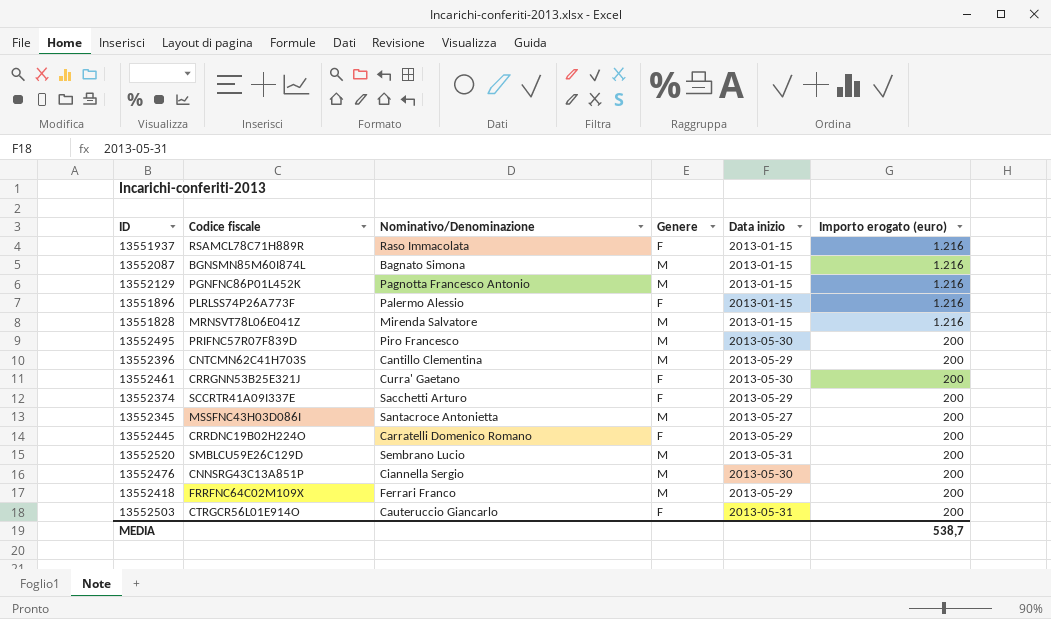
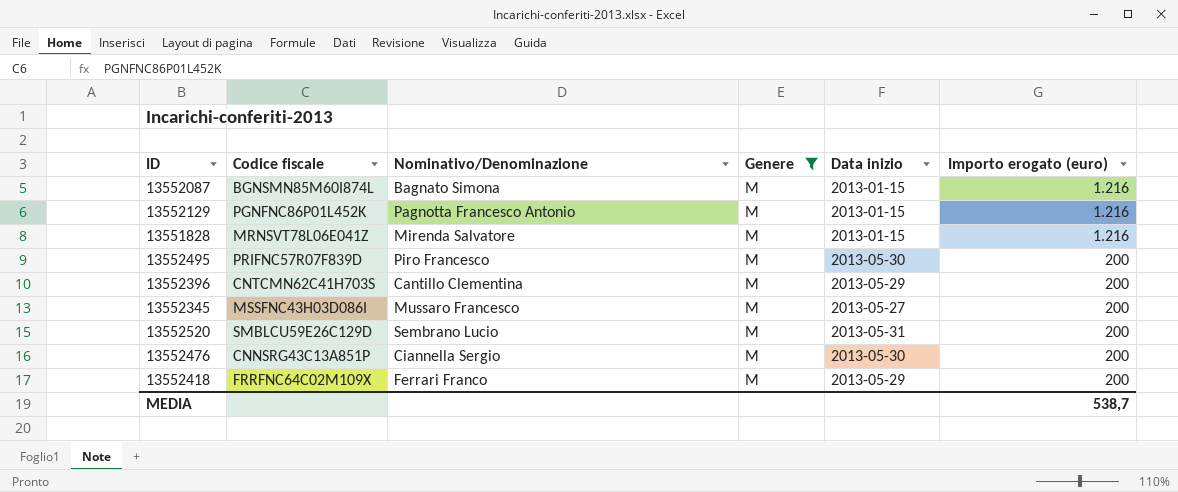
filter: none -> Genere = M
13552345 | Nominativo/Denominazione: Santacroce Antonietta -> Mussaro Francesco

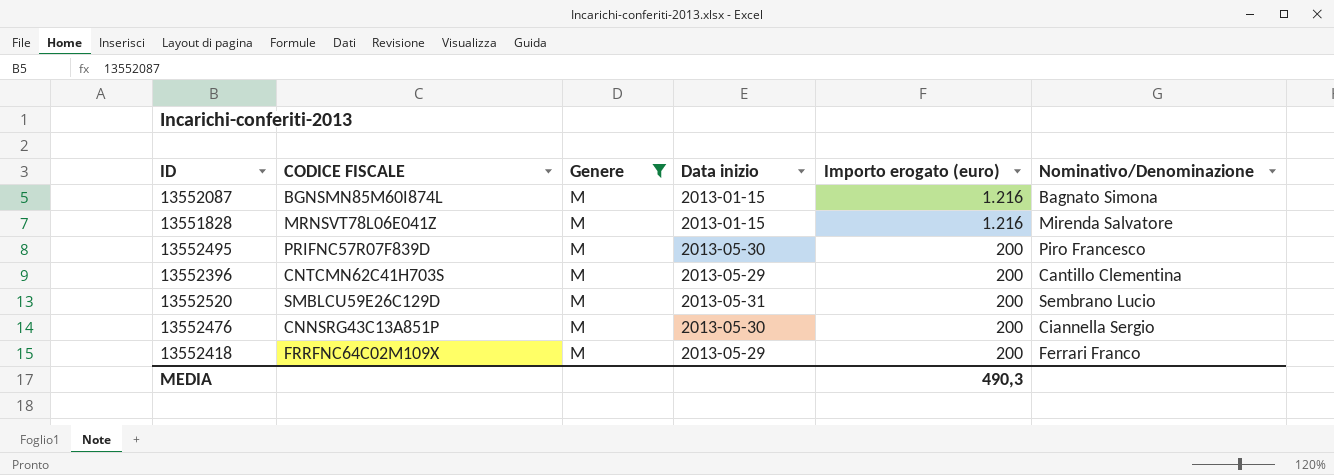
column name: Codice fiscale -> CODICE FISCALE
column Nominativo/Denominazione | position: 3 -> 6
row 13552129: PGNFNC86P01L452K | Pagnotta Francesco Antonio | M | 2013-01-15 | 1.216 -> none
row 13552345: MSSFNC43H03D086I | Mussaro Francesco | M | 2013-05-27 | 200 -> none
MEDIA | Importo erogato (euro): 538,7 -> 490,3

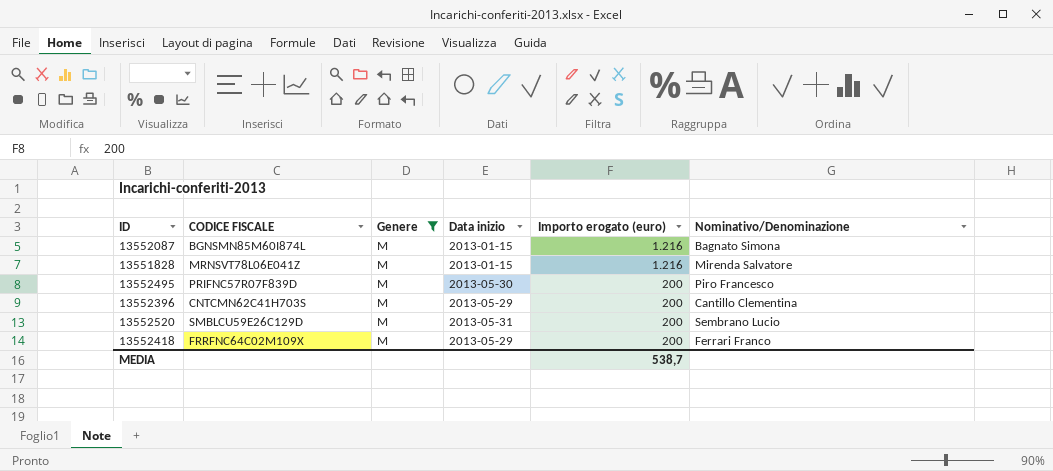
row 13552476: CNNSRG43C13A851P | M | 2013-05-30 | 200 | Ciannella Sergio -> none
MEDIA | Importo erogato (euro): 490,3 -> 538,7

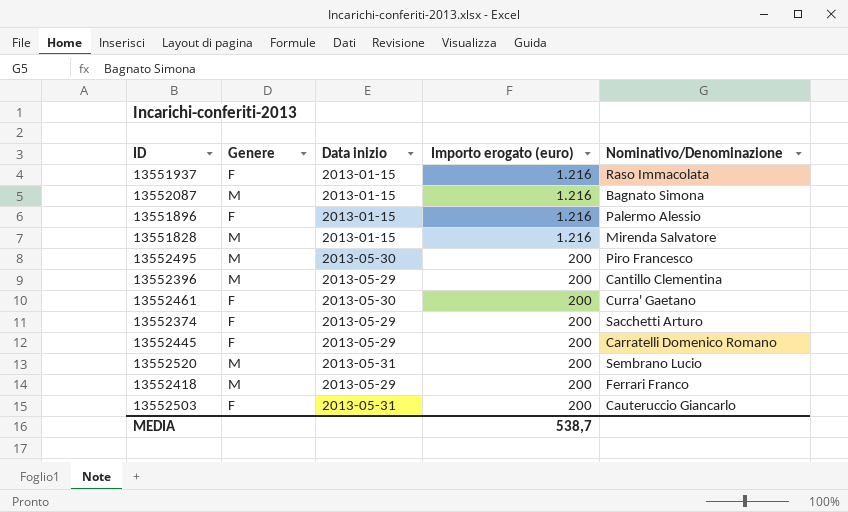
filter: Genere = M -> none
column CODICE FISCALE | position: 2 -> none

